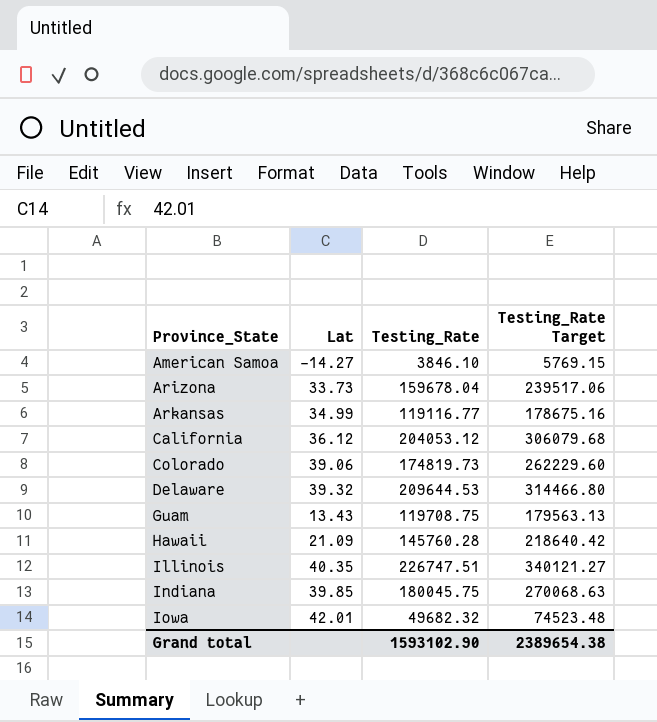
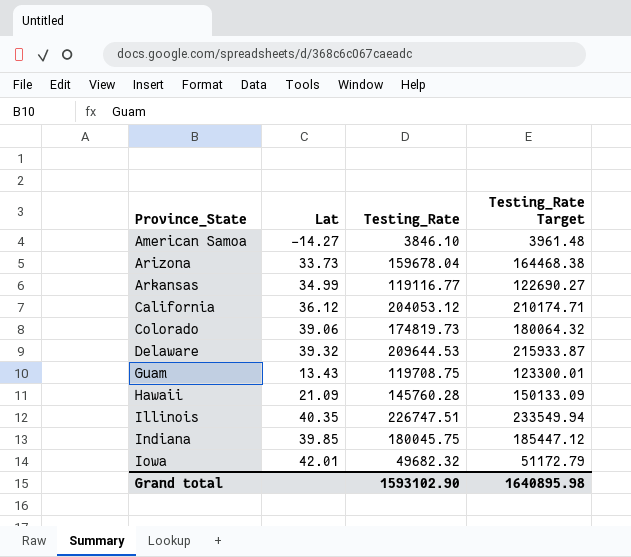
column Testing_Rate Target | formula: [Testing_Rate] * 1.5 -> [Testing_Rate] * 1.03
Grand total | Testing_Rate Target: 2389654.38 -> 1640895.98

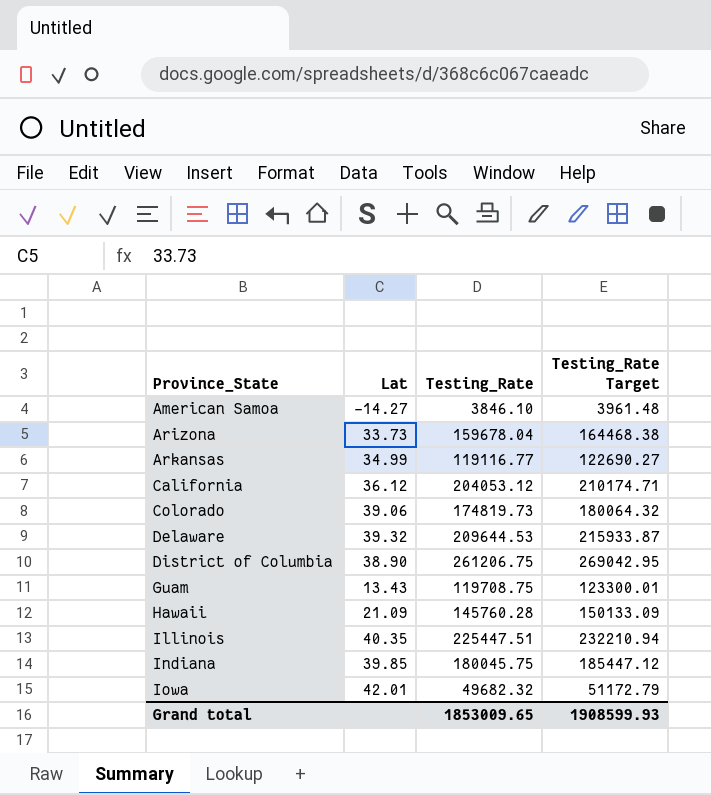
row District of Columbia: none -> 38.90 | 261206.75 | 269042.95
Illinois | Testing_Rate: 226747.51 -> 225447.51
Illinois | Testing_Rate Target: 233549.94 -> 232210.94
Grand total | Testing_Rate: 1593102.90 -> 1853009.65
Grand total | Testing_Rate Target: 1640895.98 -> 1908599.93

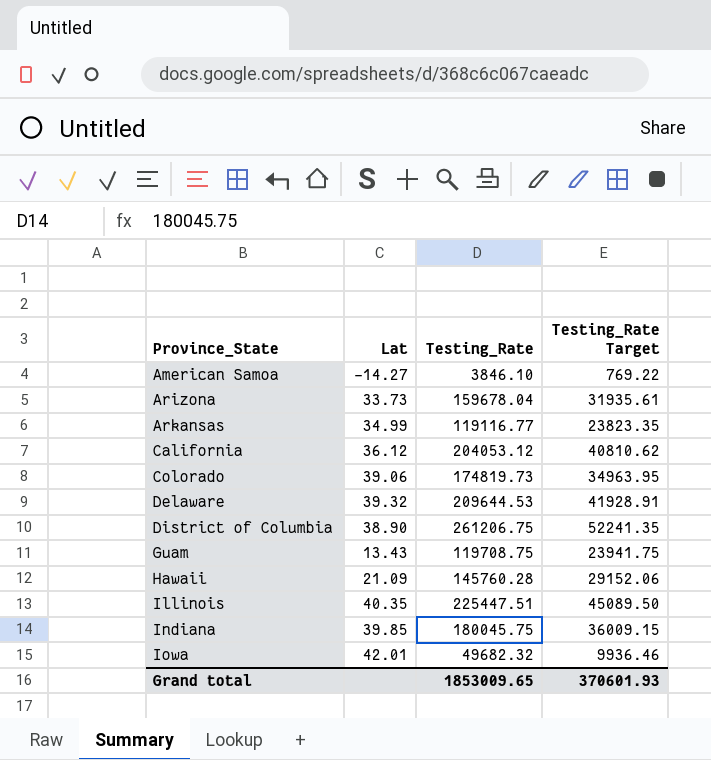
column Testing_Rate Target | formula: [Testing_Rate] * 1.03 -> [Testing_Rate] * 0.2
Grand total | Testing_Rate Target: 1908599.93 -> 370601.93

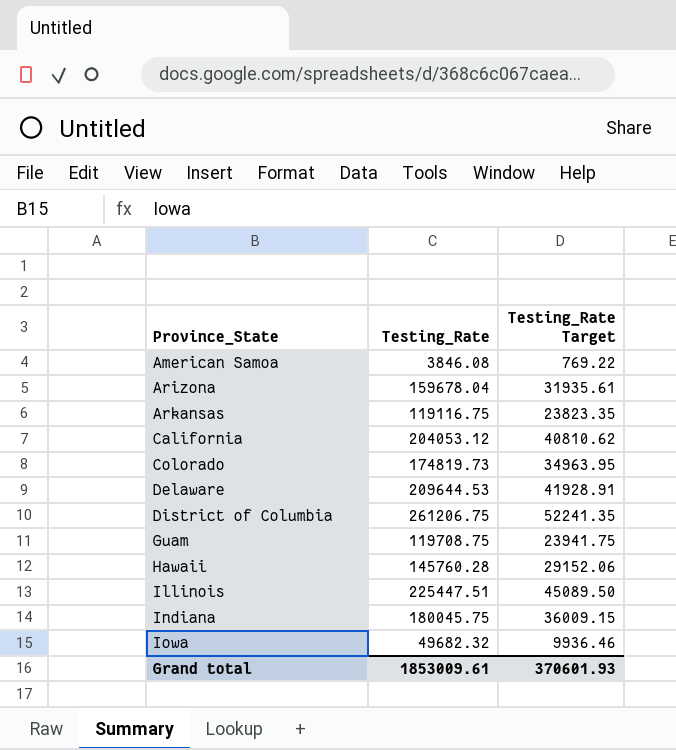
column Lat | position: 2 -> none
American Samoa | Testing_Rate: 3846.10 -> 3846.08
Arkansas | Testing_Rate: 119116.77 -> 119116.75
Grand total | Testing_Rate: 1853009.65 -> 1853009.61

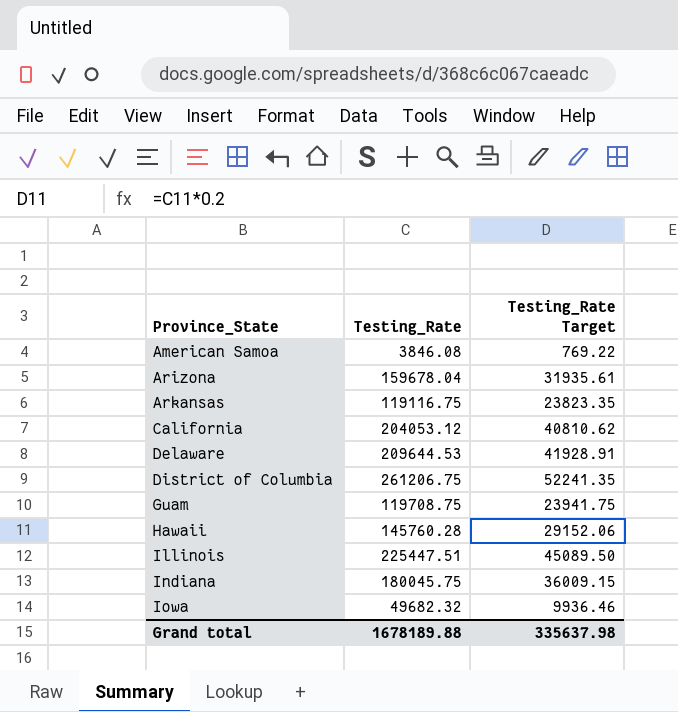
row Colorado: 174819.73 | 34963.95 -> none
Grand total | Testing_Rate: 1853009.61 -> 1678189.88
Grand total | Testing_Rate Target: 370601.93 -> 335637.98

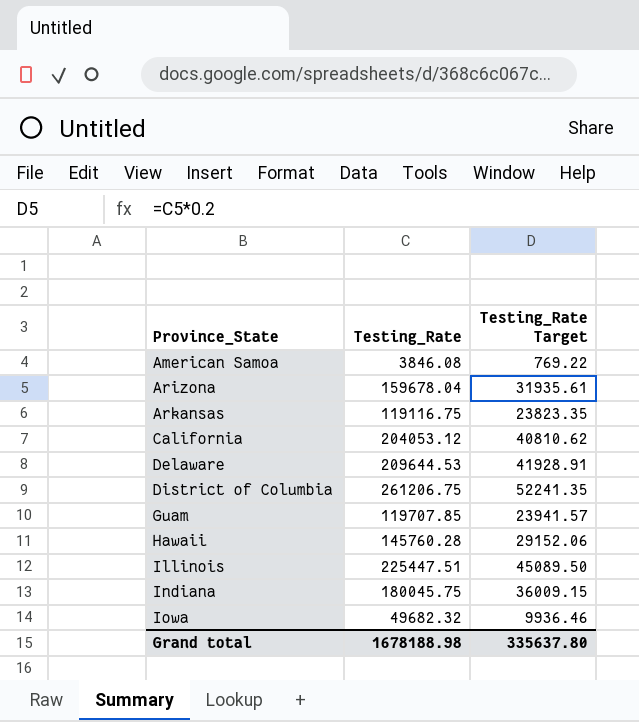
Guam | Testing_Rate: 119708.75 -> 119707.85
Guam | Testing_Rate Target: 23941.75 -> 23941.57
Grand total | Testing_Rate: 1678189.88 -> 1678188.98
Grand total | Testing_Rate Target: 335637.98 -> 335637.80

